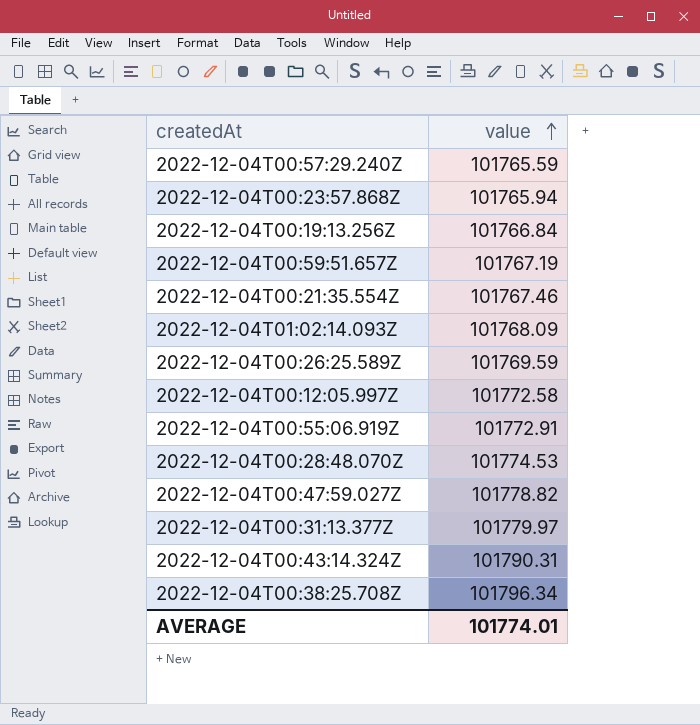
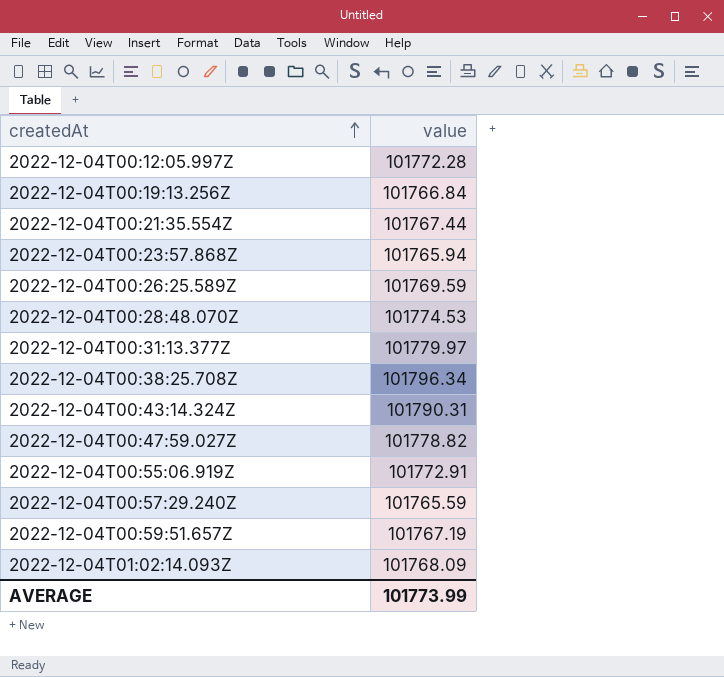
row order: value ascending -> createdAt ascending
2022-12-04T00:12:05.997Z | value: 101772.58 -> 101772.28
2022-12-04T00:21:35.554Z | value: 101767.46 -> 101767.44
AVERAGE | value: 101774.01 -> 101773.99

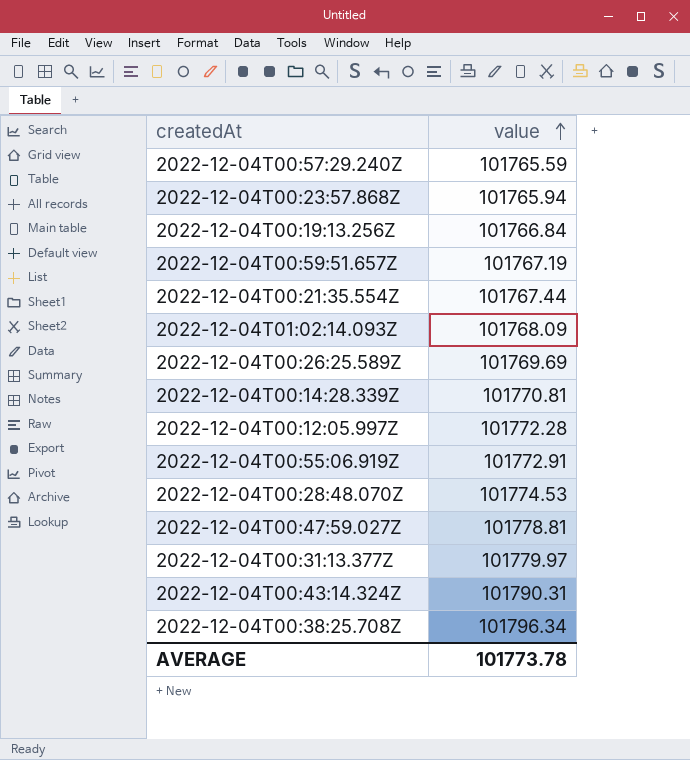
row order: createdAt ascending -> value ascending
2022-12-04T00:26:25.589Z | value: 101769.59 -> 101769.69
row 2022-12-04T00:14:28.339Z: none -> 101770.81
2022-12-04T00:47:59.027Z | value: 101778.82 -> 101778.81
AVERAGE | value: 101773.99 -> 101773.78

